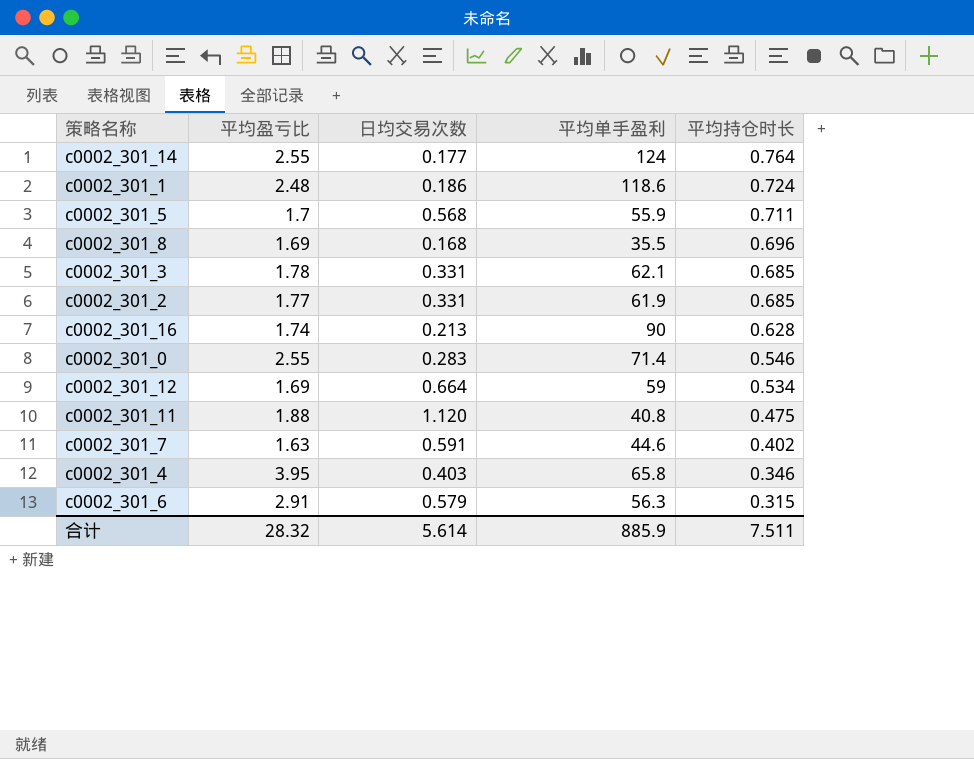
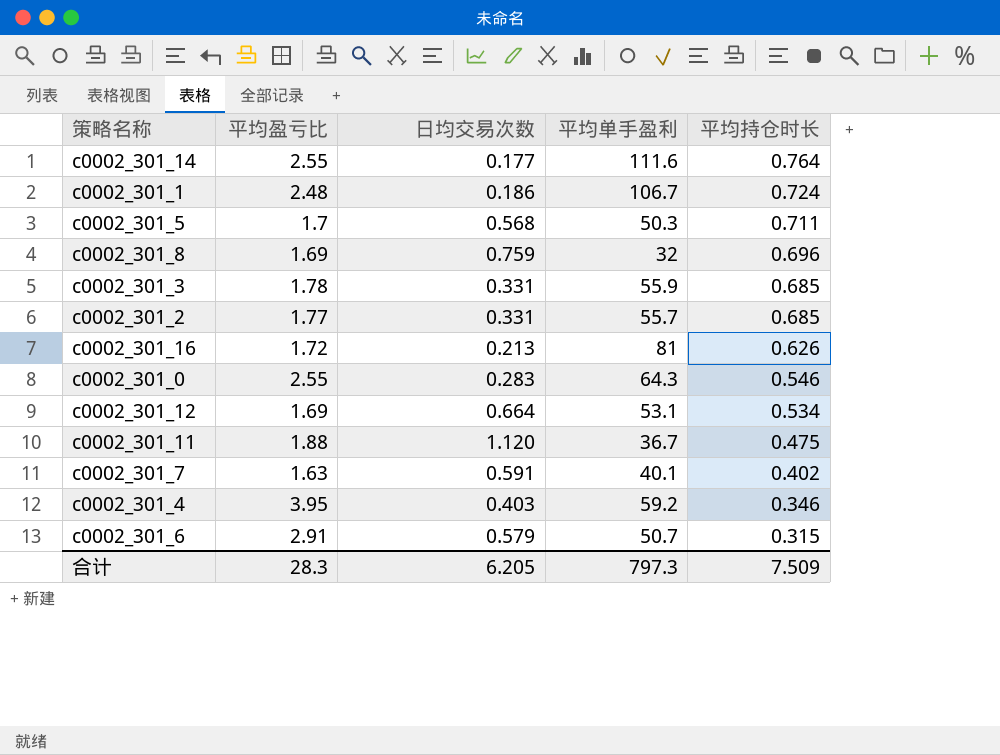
c0002_301_14 | 平均单手盈利: 124 -> 111.6
c0002_301_1 | 平均单手盈利: 118.6 -> 106.7
c0002_301_5 | 平均单手盈利: 55.9 -> 50.3
c0002_301_8 | 日均交易次数: 0.168 -> 0.759
c0002_301_8 | 平均单手盈利: 35.5 -> 32
c0002_301_3 | 平均单手盈利: 62.1 -> 55.9
c0002_301_2 | 平均单手盈利: 61.9 -> 55.7
c0002_301_16 | 平均盈亏比: 1.74 -> 1.72
c0002_301_16 | 平均单手盈利: 90 -> 81
c0002_301_16 | 平均持仓时长: 0.628 -> 0.626
c0002_301_0 | 平均单手盈利: 71.4 -> 64.3
c0002_301_12 | 平均单手盈利: 59 -> 53.1
c0002_301_11 | 平均单手盈利: 40.8 -> 36.7
c0002_301_7 | 平均单手盈利: 44.6 -> 40.1
c0002_301_4 | 平均单手盈利: 65.8 -> 59.2
c0002_301_6 | 平均单手盈利: 56.3 -> 50.7
合计 | 平均盈亏比: 28.32 -> 28.3
合计 | 日均交易次数: 5.614 -> 6.205
合计 | 平均单手盈利: 885.9 -> 797.3
合计 | 平均持仓时长: 7.511 -> 7.509

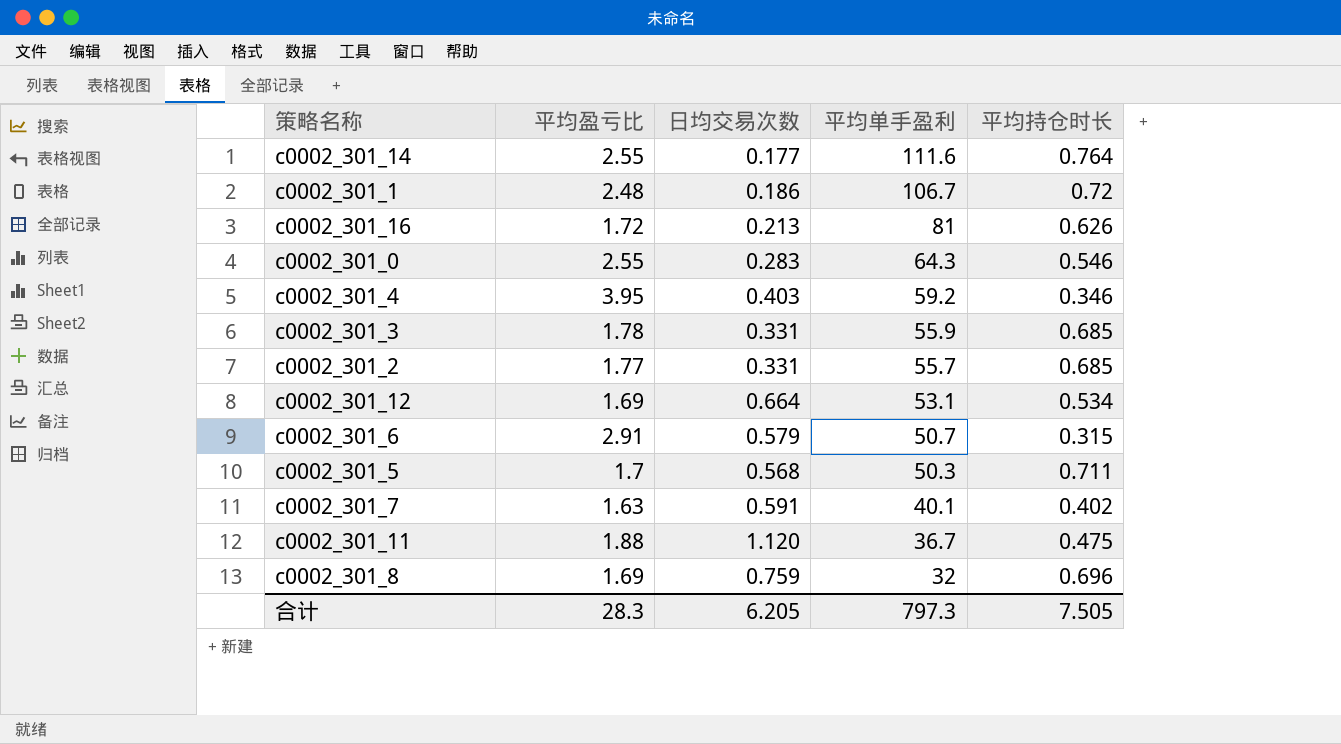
row order: 平均持仓时长 descending -> 平均单手盈利 descending
c0002_301_1 | 平均持仓时长: 0.724 -> 0.72
合计 | 平均持仓时长: 7.509 -> 7.505

